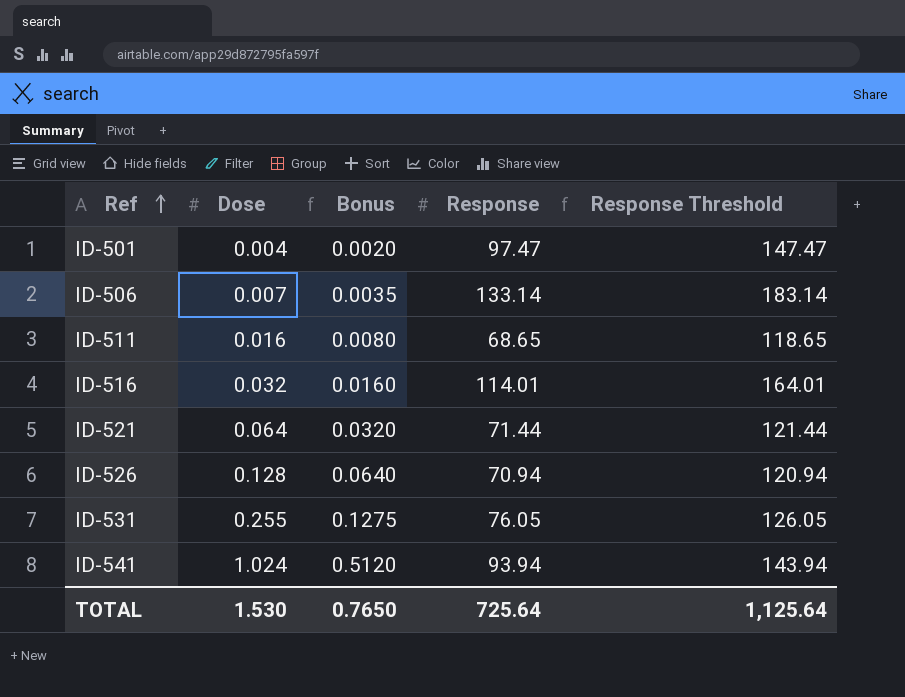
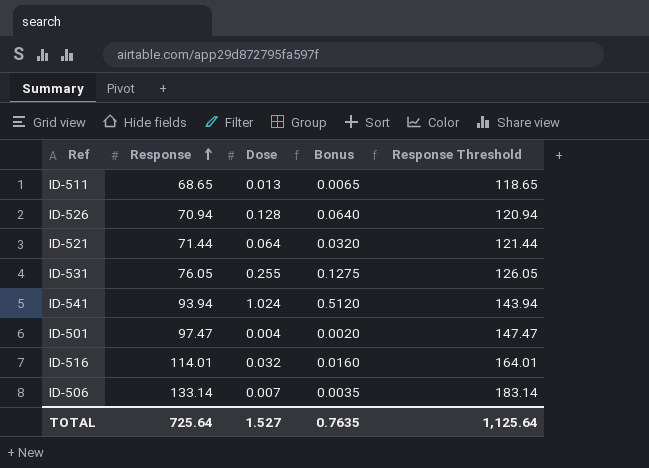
row order: Ref ascending -> Response ascending
column Response | position: 4 -> 2
ID-511 | Dose: 0.016 -> 0.013
ID-511 | Bonus: 0.0080 -> 0.0065
TOTAL | Dose: 1.530 -> 1.527
TOTAL | Bonus: 0.7650 -> 0.7635

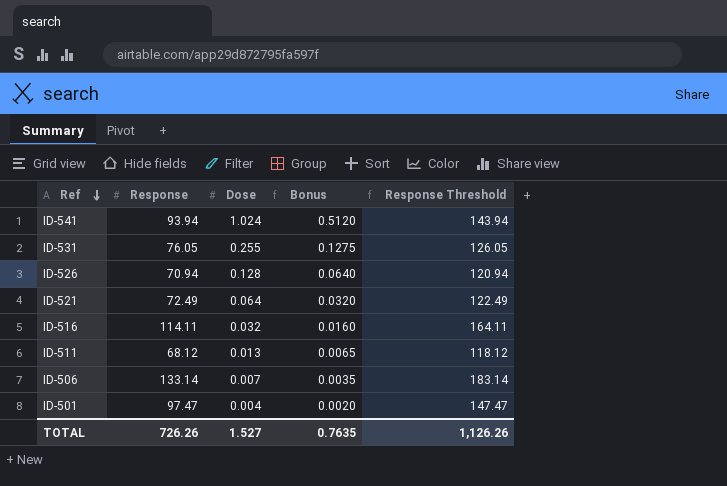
row order: Response ascending -> Ref descending
ID-521 | Response: 71.44 -> 72.49
ID-521 | Response Threshold: 121.44 -> 122.49
ID-516 | Response: 114.01 -> 114.11
ID-516 | Response Threshold: 164.01 -> 164.11
ID-511 | Response: 68.65 -> 68.12
ID-511 | Response Threshold: 118.65 -> 118.12
TOTAL | Response: 725.64 -> 726.26
TOTAL | Response Threshold: 1,125.64 -> 1,126.26

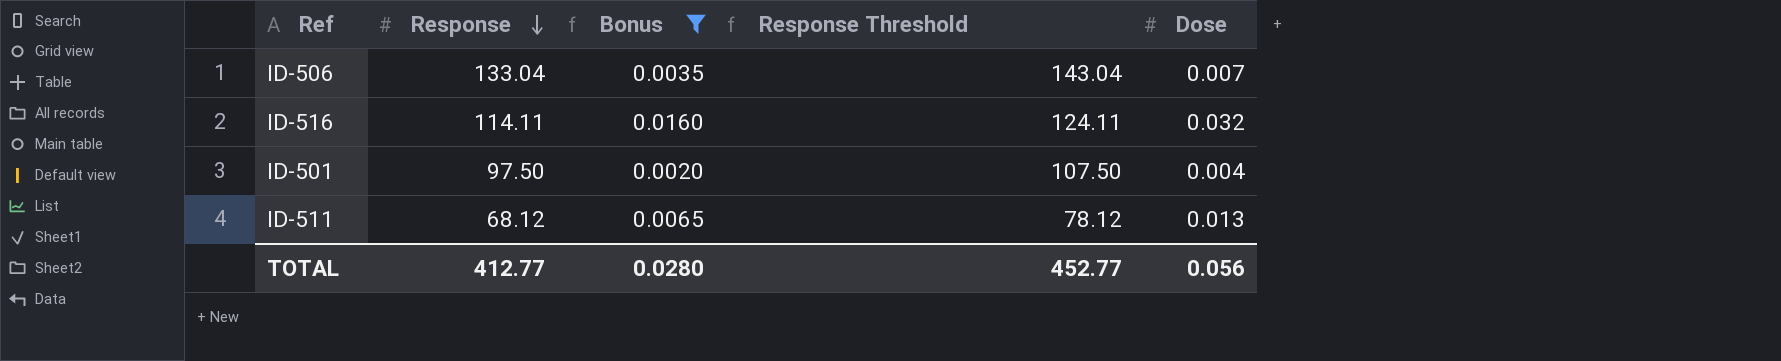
filter: none -> Bonus <= 0.0160
row order: Ref descending -> Response descending
column Response Threshold | formula: [Response] + 50 -> [Response] + 10
column Dose | position: 3 -> 5
ID-506 | Response: 133.14 -> 133.04
ID-501 | Response: 97.47 -> 97.50
TOTAL | Response: 726.26 -> 412.77
TOTAL | Bonus: 0.7635 -> 0.0280
TOTAL | Response Threshold: 1,126.26 -> 452.77
TOTAL | Dose: 1.527 -> 0.056

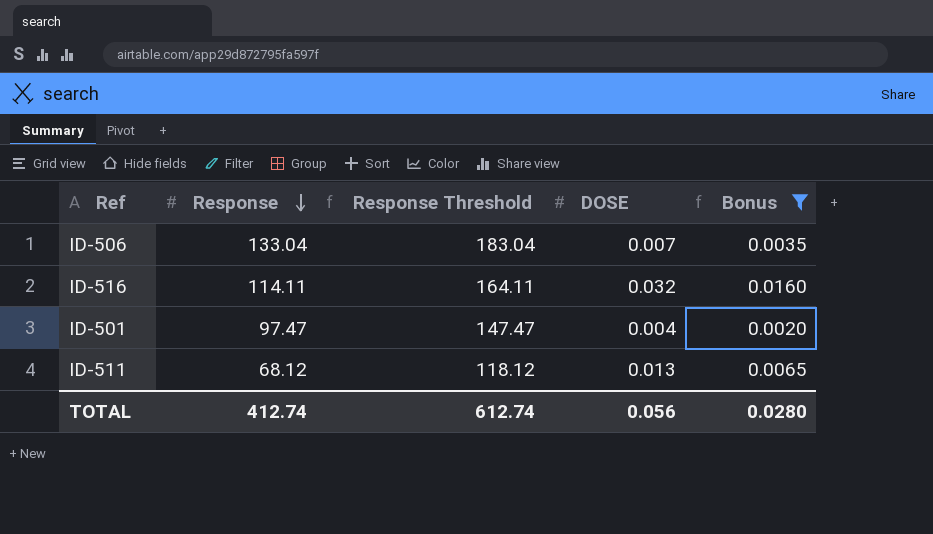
column Response Threshold | formula: [Response] + 10 -> [Response] + 50
column name: Dose -> DOSE
column Bonus | position: 3 -> 5
ID-501 | Response: 97.50 -> 97.47
TOTAL | Response: 412.77 -> 412.74
TOTAL | Response Threshold: 452.77 -> 612.74

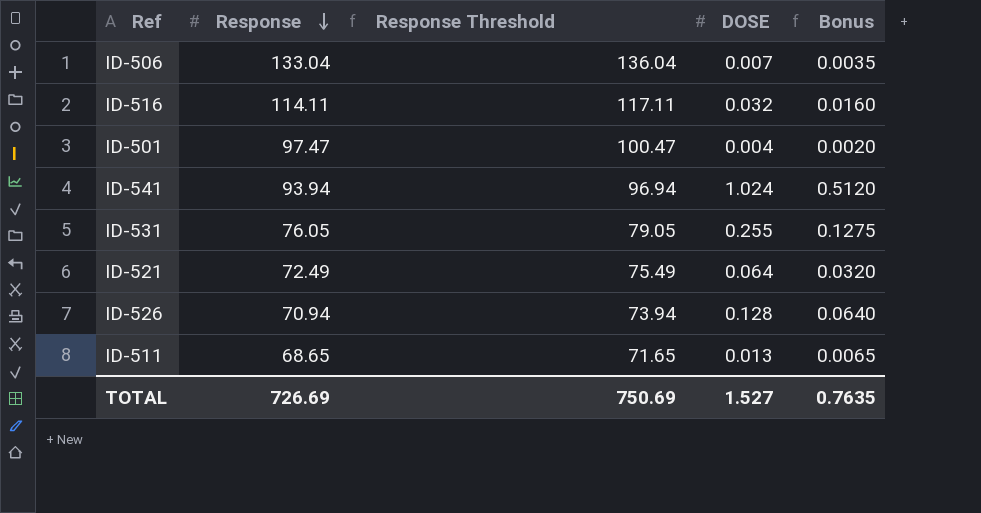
filter: Bonus <= 0.0160 -> none
column Response Threshold | formula: [Response] + 50 -> [Response] + 3
ID-511 | Response: 68.12 -> 68.65
TOTAL | Response: 412.74 -> 726.69
TOTAL | Response Threshold: 612.74 -> 750.69
TOTAL | DOSE: 0.056 -> 1.527
TOTAL | Bonus: 0.0280 -> 0.7635

